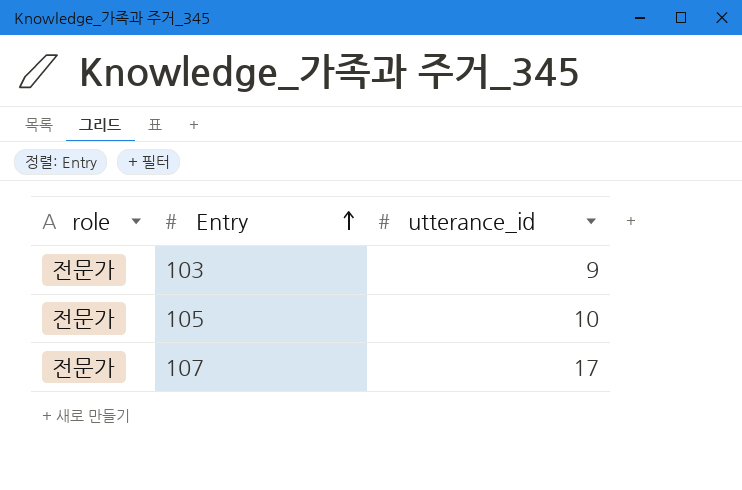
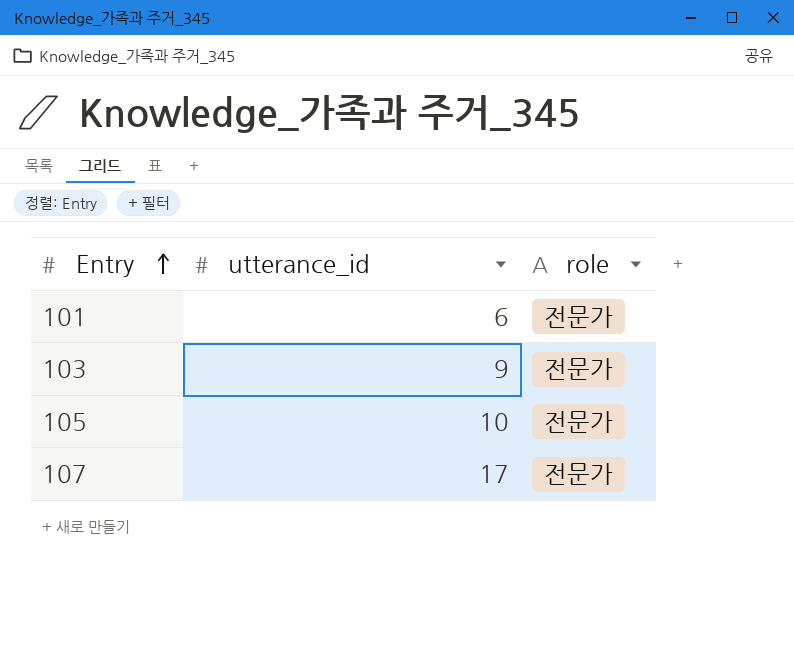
column role | position: 1 -> 3
row 101: none -> 6 | 전문가

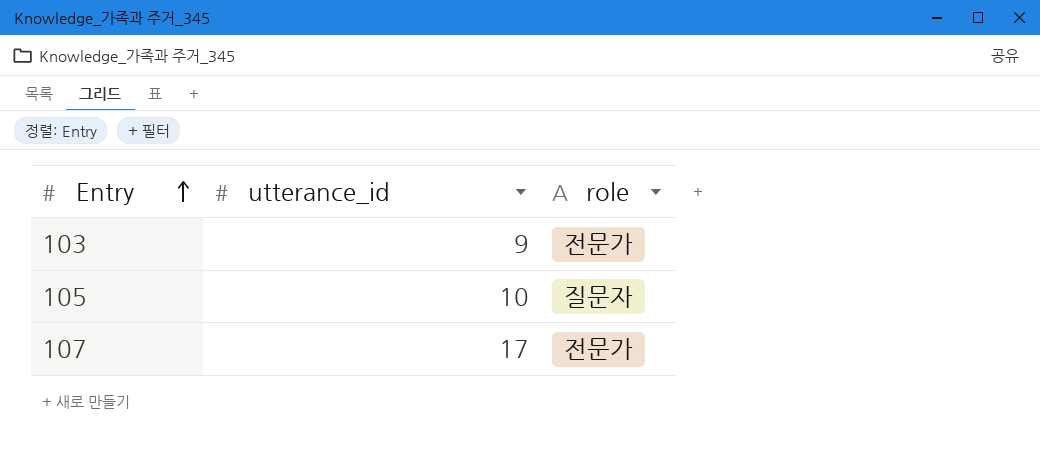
row 101: 6 | 전문가 -> none
105 | role: 전문가 -> 질문자

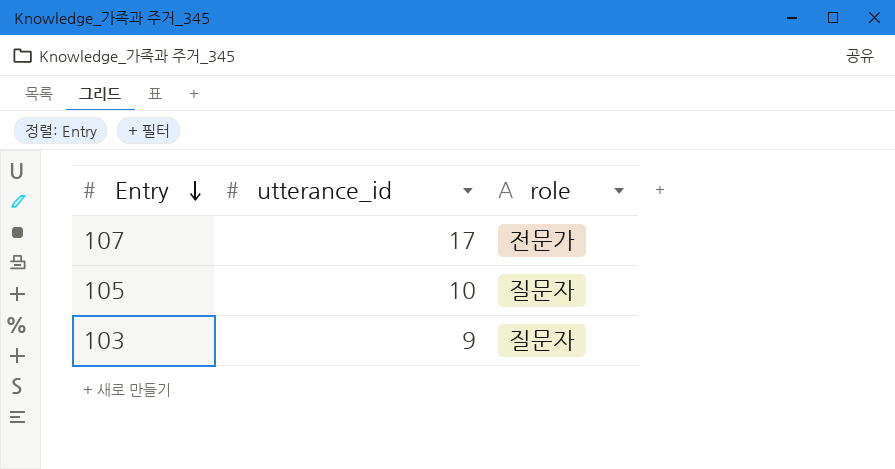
row order: Entry ascending -> Entry descending
103 | role: 전문가 -> 질문자

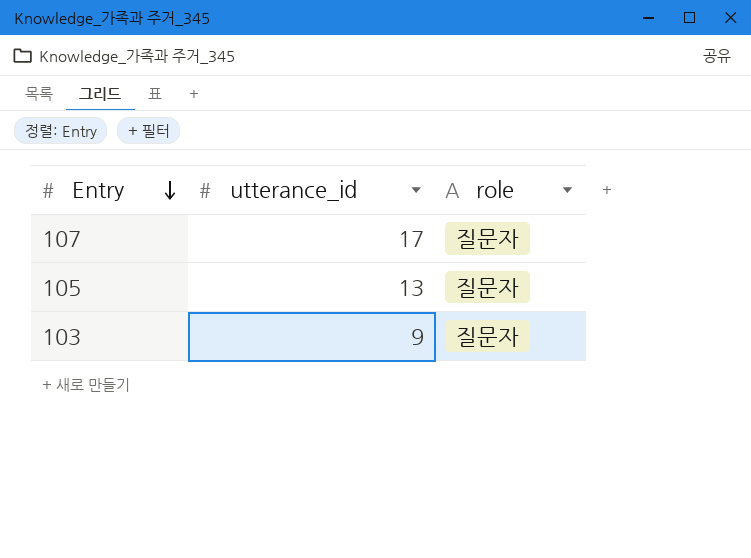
107 | role: 전문가 -> 질문자
105 | utterance_id: 10 -> 13

